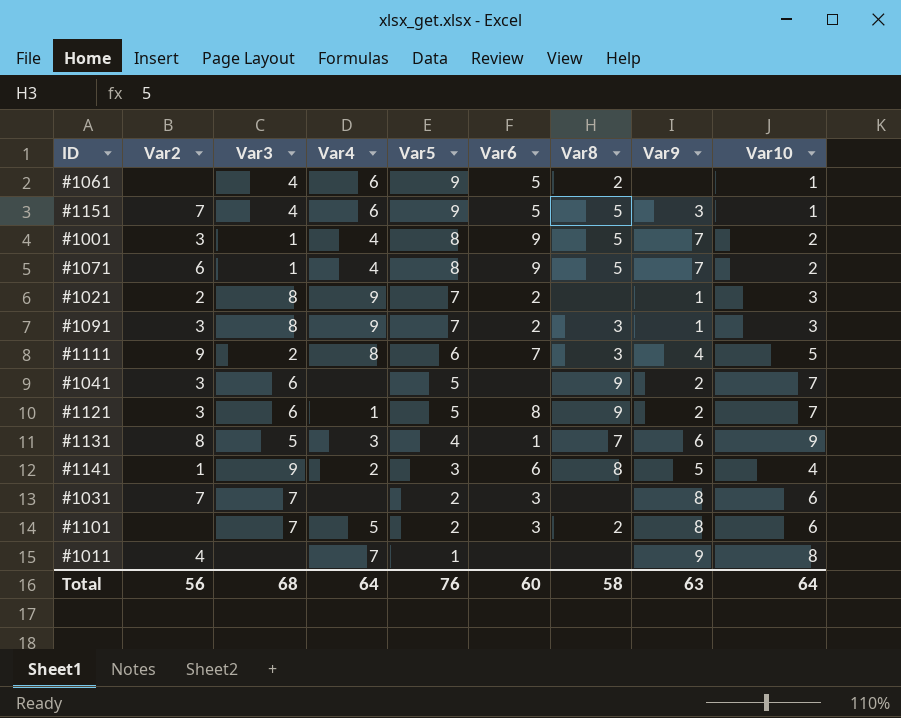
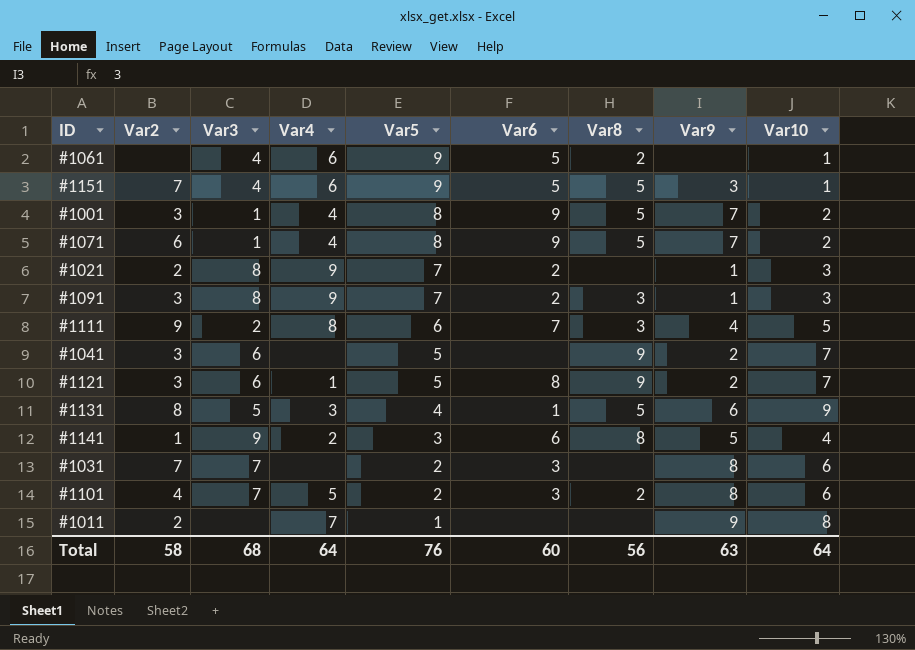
#1131 | Var8: 7 -> 5
#1101 | Var2: none -> 4
#1011 | Var2: 4 -> 2
Total | Var2: 56 -> 58
Total | Var8: 58 -> 56

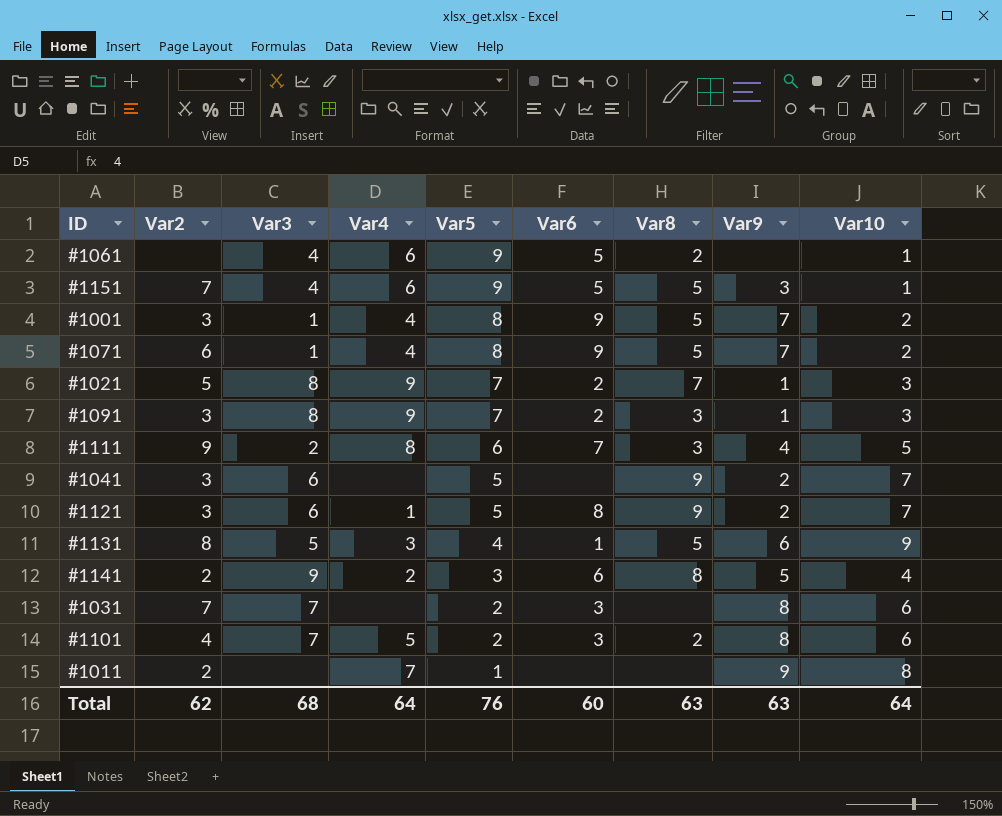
#1021 | Var2: 2 -> 5
#1021 | Var8: none -> 7
#1141 | Var2: 1 -> 2
Total | Var2: 58 -> 62
Total | Var8: 56 -> 63

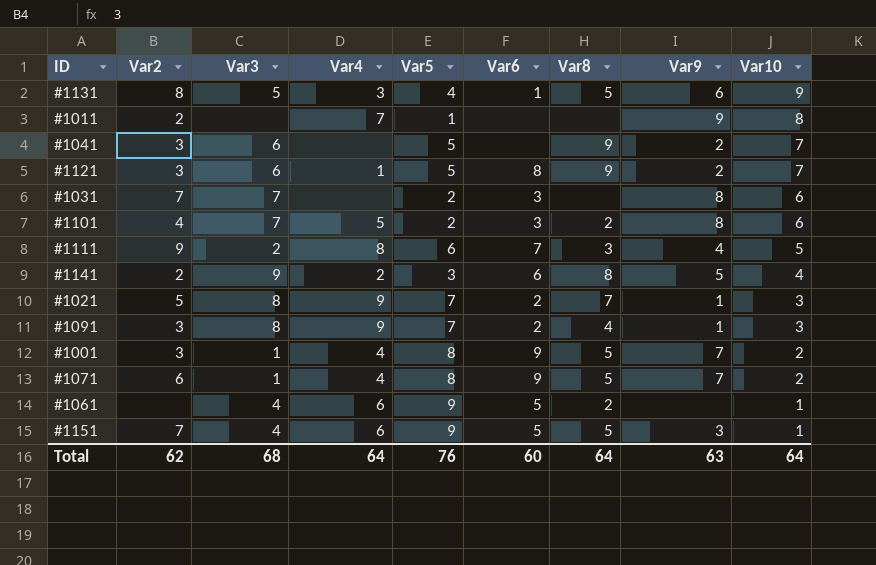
row order: Var5 descending -> Var10 descending
#1091 | Var8: 3 -> 4
Total | Var8: 63 -> 64

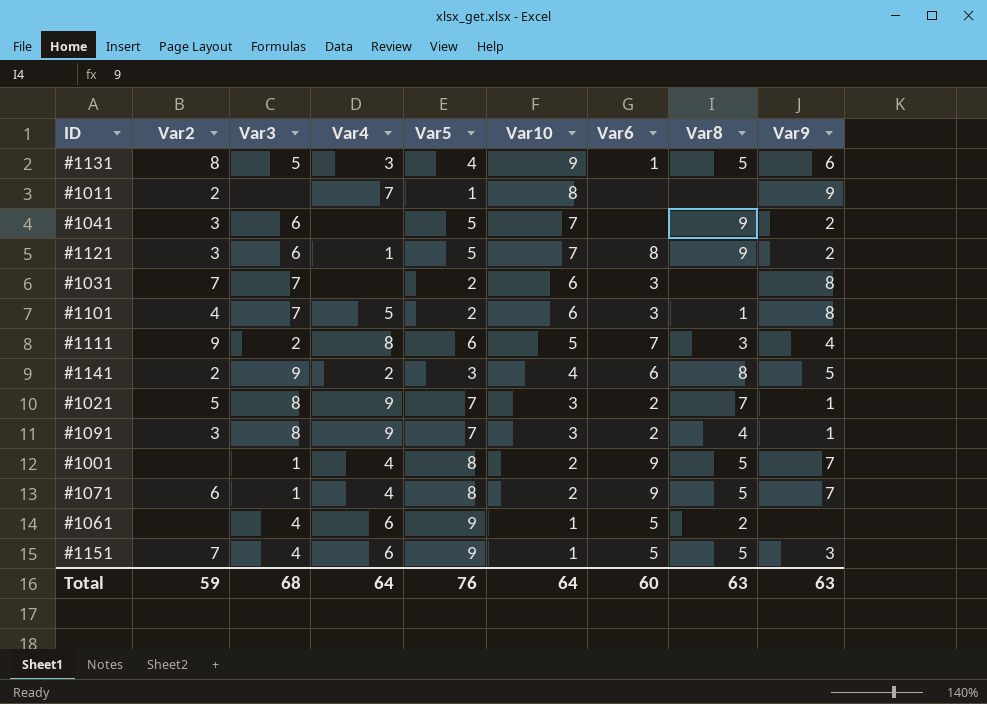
column Var10 | position: 9 -> 6
#1101 | Var8: 2 -> 1
#1001 | Var2: 3 -> none
Total | Var2: 62 -> 59
Total | Var8: 64 -> 63

